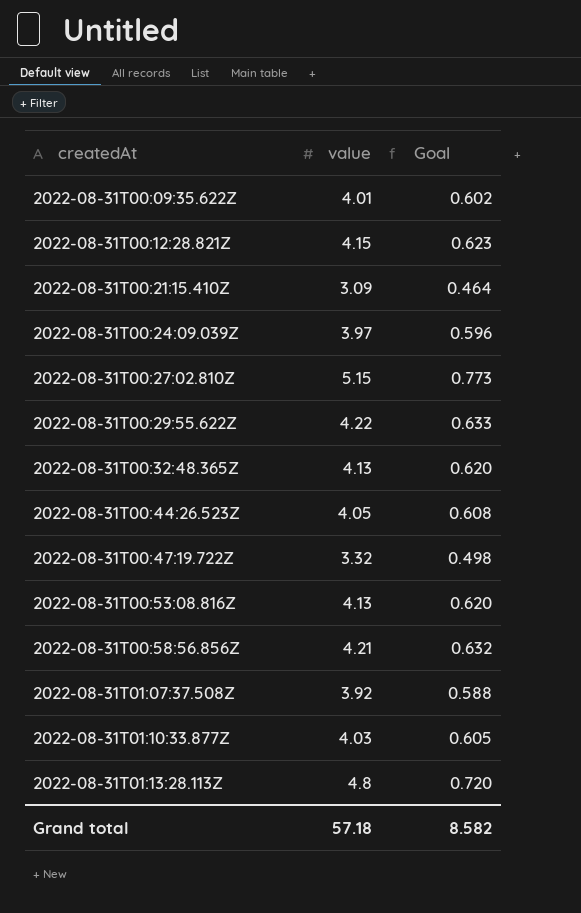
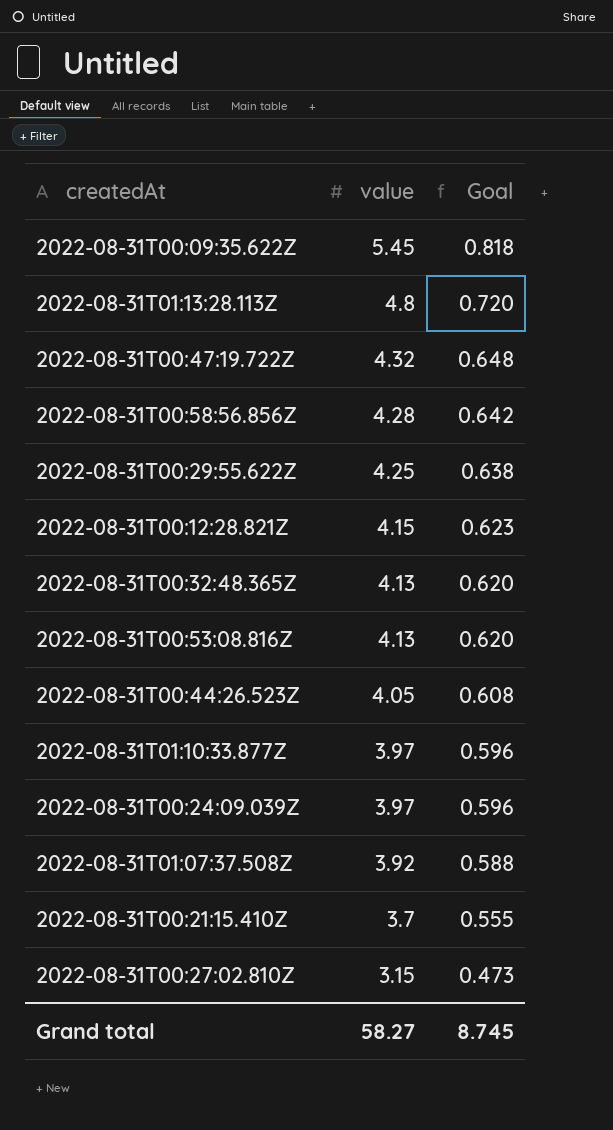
row order: createdAt ascending -> value descending
2022-08-31T00:09:35.622Z | value: 4.01 -> 5.45
2022-08-31T00:09:35.622Z | Goal: 0.602 -> 0.818
2022-08-31T00:47:19.722Z | value: 3.32 -> 4.32
2022-08-31T00:47:19.722Z | Goal: 0.498 -> 0.648
2022-08-31T00:58:56.856Z | value: 4.21 -> 4.28
2022-08-31T00:58:56.856Z | Goal: 0.632 -> 0.642
2022-08-31T00:29:55.622Z | value: 4.22 -> 4.25
2022-08-31T00:29:55.622Z | Goal: 0.633 -> 0.638
2022-08-31T01:10:33.877Z | value: 4.03 -> 3.97
2022-08-31T01:10:33.877Z | Goal: 0.605 -> 0.596
2022-08-31T00:21:15.410Z | value: 3.09 -> 3.7
2022-08-31T00:21:15.410Z | Goal: 0.464 -> 0.555
2022-08-31T00:27:02.810Z | value: 5.15 -> 3.15
2022-08-31T00:27:02.810Z | Goal: 0.773 -> 0.473
Grand total | value: 57.18 -> 58.27
Grand total | Goal: 8.582 -> 8.745

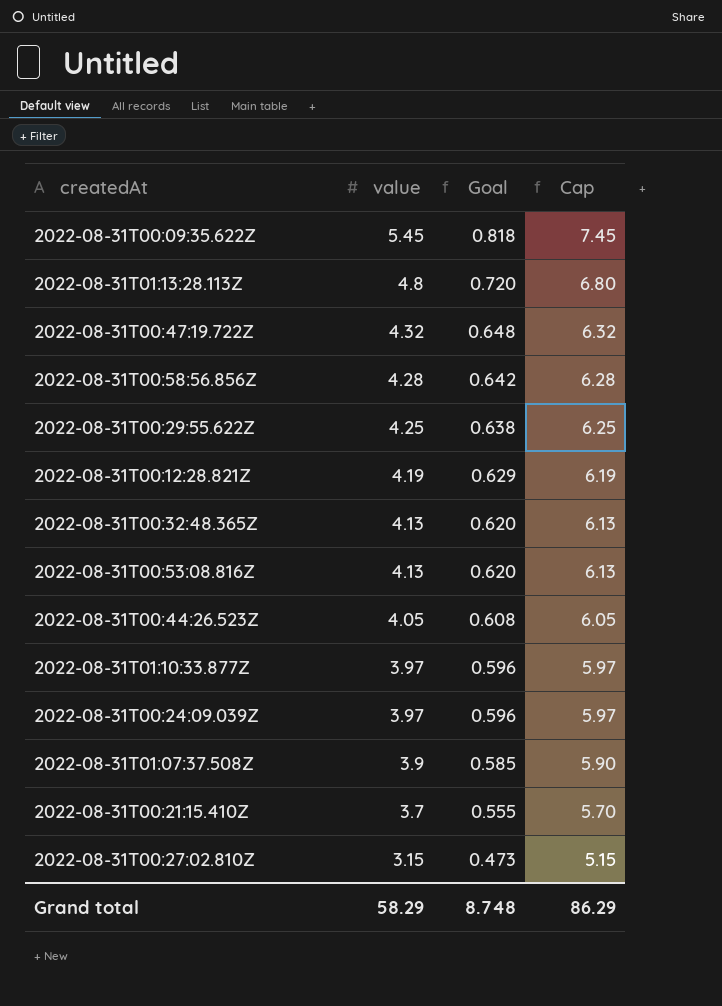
column Cap | formula: none -> [value] + 2
2022-08-31T00:12:28.821Z | value: 4.15 -> 4.19
2022-08-31T00:12:28.821Z | Goal: 0.623 -> 0.629
2022-08-31T01:07:37.508Z | value: 3.92 -> 3.9
2022-08-31T01:07:37.508Z | Goal: 0.588 -> 0.585
Grand total | value: 58.27 -> 58.29
Grand total | Goal: 8.745 -> 8.748

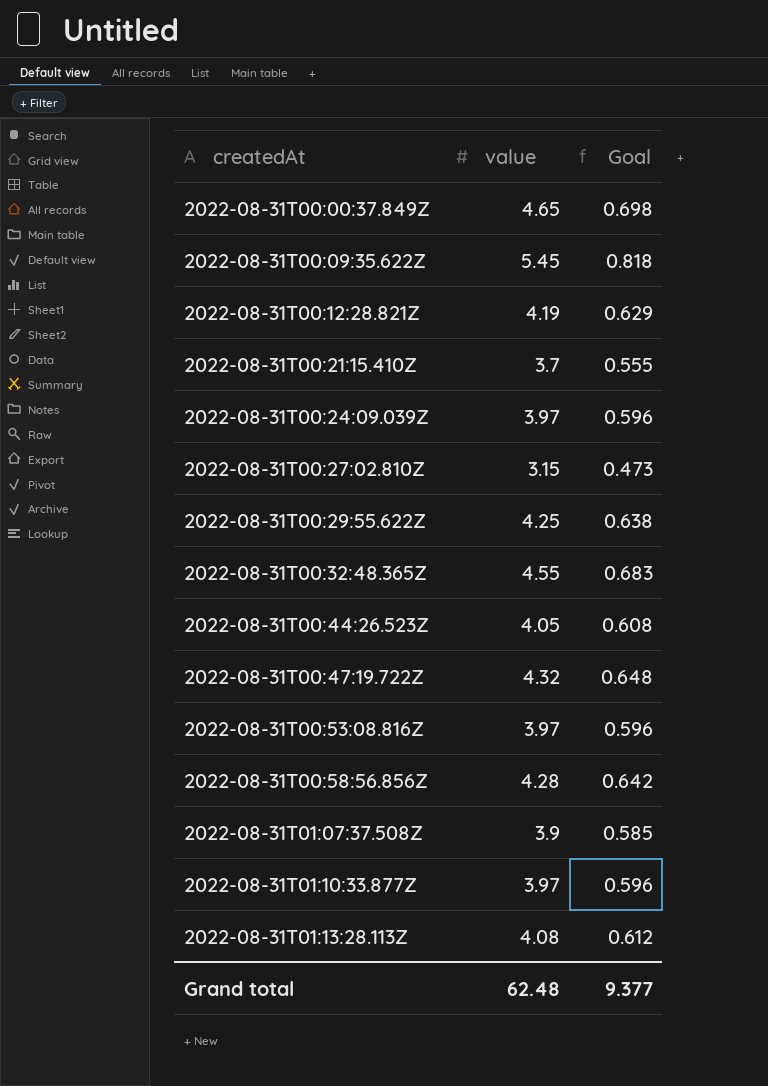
row order: value descending -> createdAt ascending
column Cap | formula: [value] + 2 -> none
row 2022-08-31T00:00:37.849Z: none -> 4.65 | 0.698
2022-08-31T00:32:48.365Z | value: 4.13 -> 4.55
2022-08-31T00:32:48.365Z | Goal: 0.620 -> 0.683
2022-08-31T00:53:08.816Z | value: 4.13 -> 3.97
2022-08-31T00:53:08.816Z | Goal: 0.620 -> 0.596
2022-08-31T01:13:28.113Z | value: 4.8 -> 4.08
2022-08-31T01:13:28.113Z | Goal: 0.720 -> 0.612
Grand total | value: 58.29 -> 62.48
Grand total | Goal: 8.748 -> 9.377

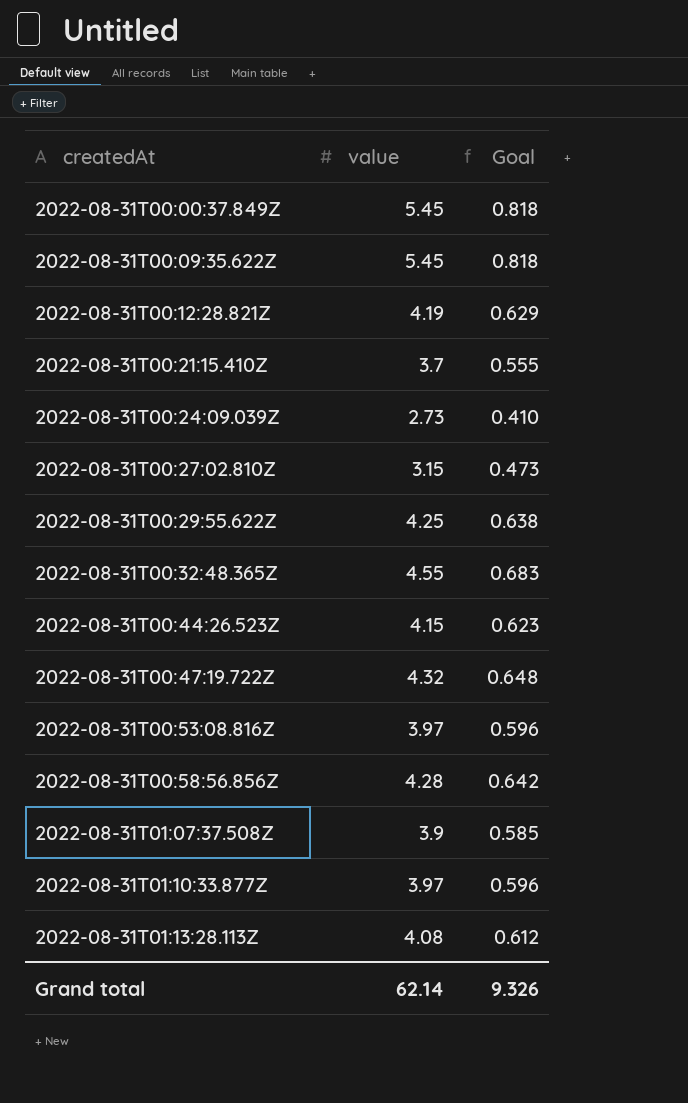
2022-08-31T00:00:37.849Z | value: 4.65 -> 5.45
2022-08-31T00:00:37.849Z | Goal: 0.698 -> 0.818
2022-08-31T00:24:09.039Z | value: 3.97 -> 2.73
2022-08-31T00:24:09.039Z | Goal: 0.596 -> 0.410
2022-08-31T00:44:26.523Z | value: 4.05 -> 4.15
2022-08-31T00:44:26.523Z | Goal: 0.608 -> 0.623
Grand total | value: 62.48 -> 62.14
Grand total | Goal: 9.377 -> 9.326

